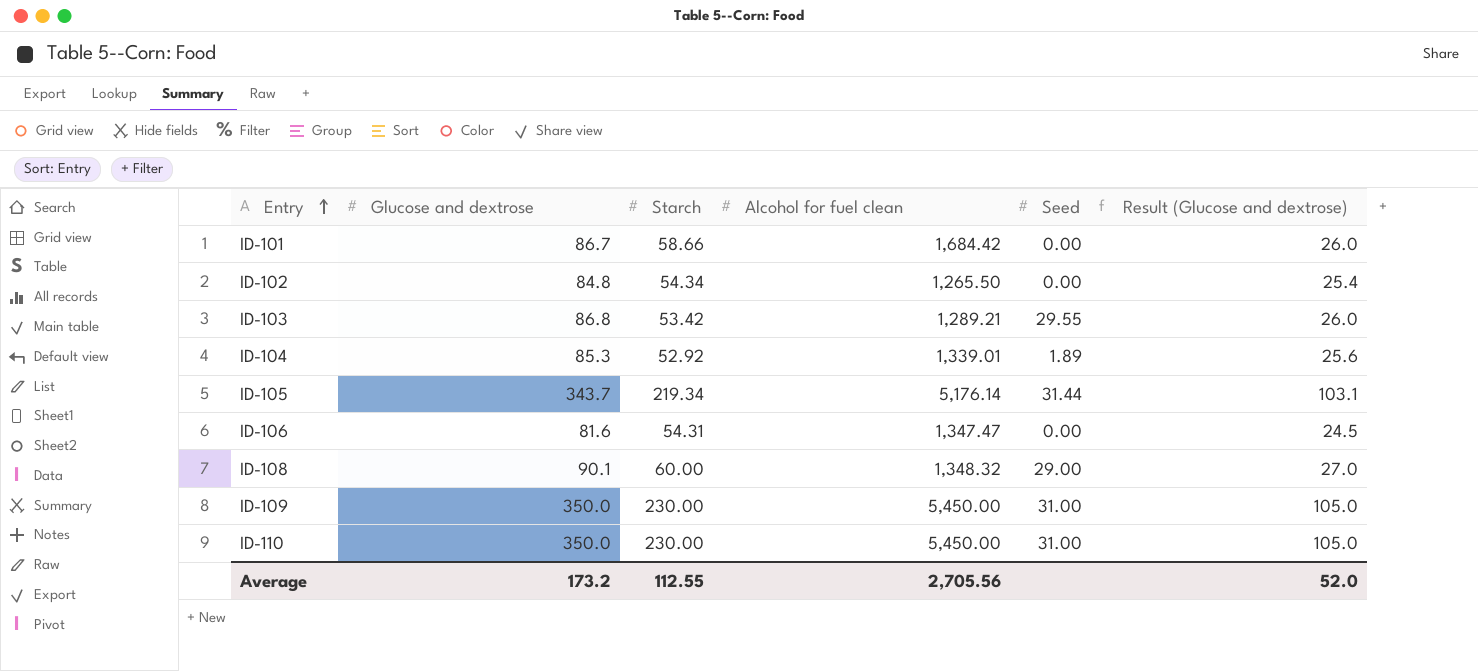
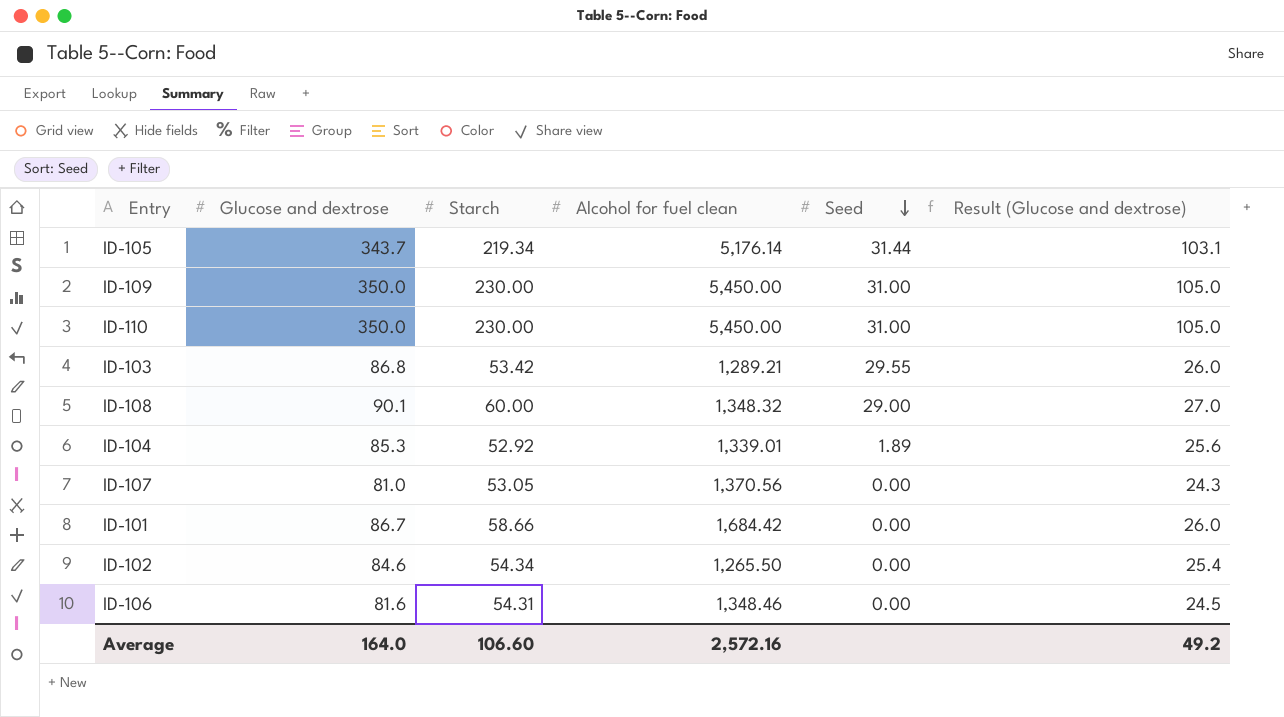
row order: Entry ascending -> Seed descending
row ID-107: none -> 81.0 | 53.05 | 1,370.56 | 0.00 | 24.3
ID-102 | Glucose and dextrose: 84.8 -> 84.6
ID-106 | Alcohol for fuel clean: 1,347.47 -> 1,348.46
Average | Glucose and dextrose: 173.2 -> 164.0
Average | Starch: 112.55 -> 106.60
Average | Alcohol for fuel clean: 2,705.56 -> 2,572.16
Average | Result (Glucose and dextrose): 52.0 -> 49.2

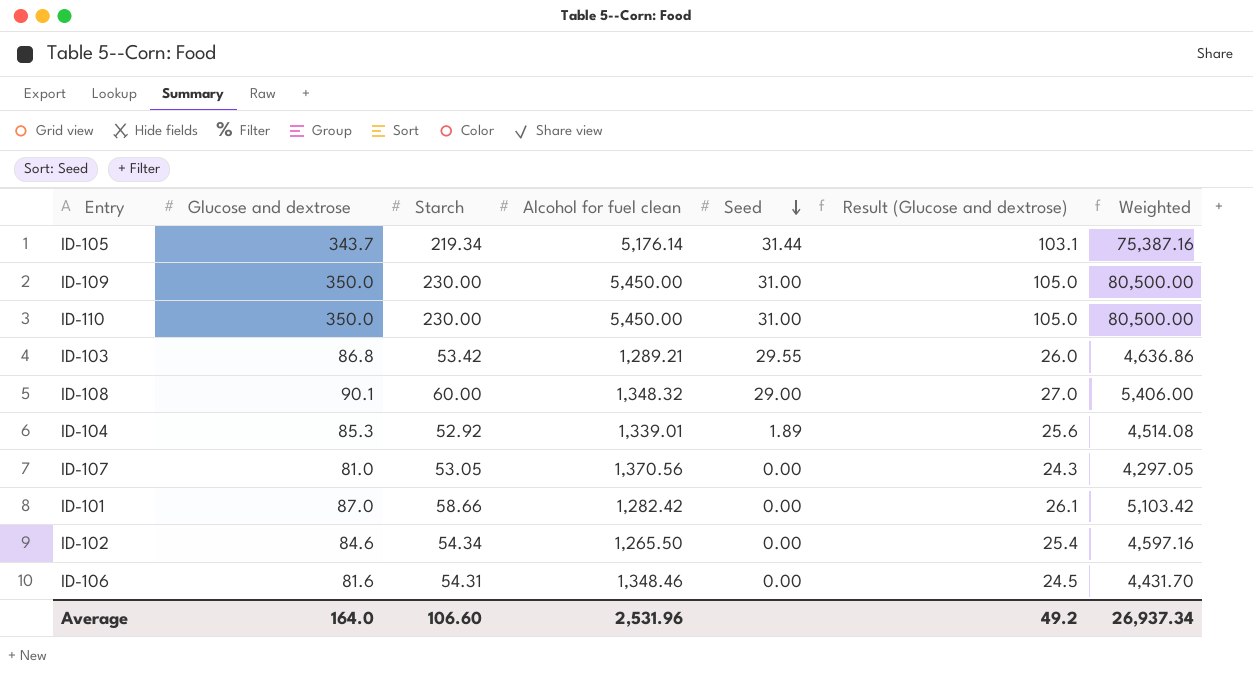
column Weighted | formula: none -> [Glucose and dextrose] * [Starch]
ID-101 | Glucose and dextrose: 86.7 -> 87.0
ID-101 | Alcohol for fuel clean: 1,684.42 -> 1,282.42
ID-101 | Result (Glucose and dextrose): 26.0 -> 26.1
Average | Alcohol for fuel clean: 2,572.16 -> 2,531.96

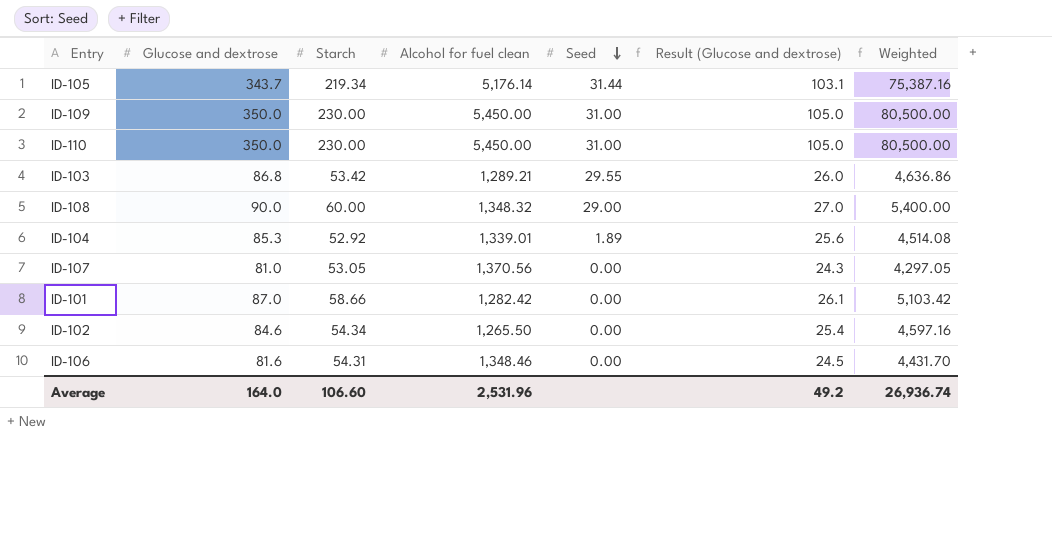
ID-108 | Glucose and dextrose: 90.1 -> 90.0
ID-108 | Weighted: 5,406.00 -> 5,400.00
Average | Weighted: 26,937.34 -> 26,936.74

